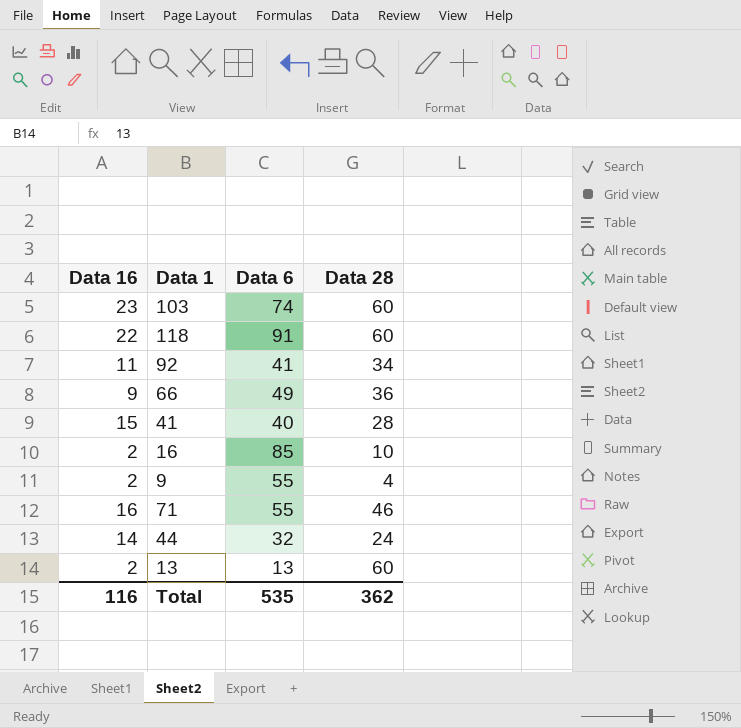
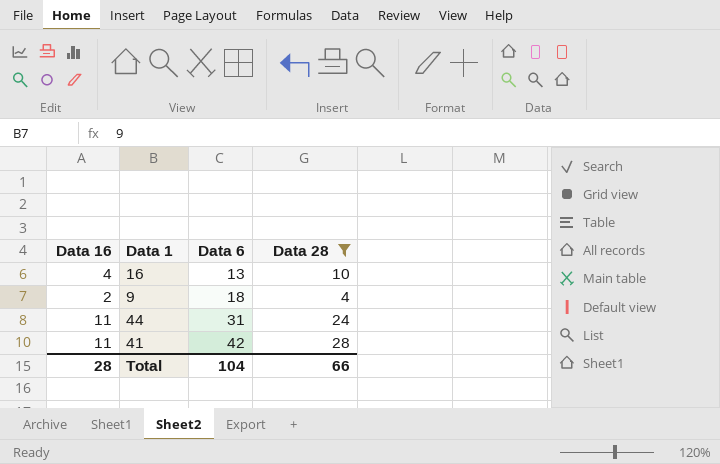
filter: none -> Data 28 <= 28
row order: none -> Data 6 ascending
16 | Data 16: 2 -> 4
16 | Data 6: 85 -> 13
9 | Data 6: 55 -> 18
44 | Data 16: 14 -> 11
44 | Data 6: 32 -> 31
41 | Data 16: 15 -> 11
41 | Data 6: 40 -> 42
Total | Data 16: 116 -> 28
Total | Data 6: 535 -> 104
Total | Data 28: 362 -> 66

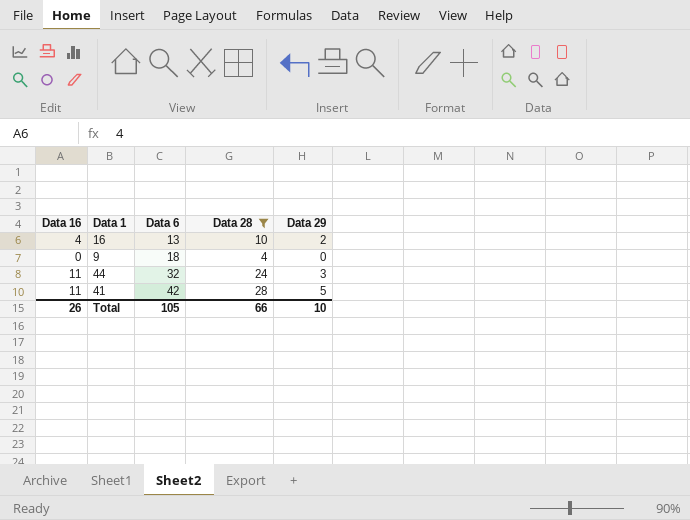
column Data 29 | position: none -> 5
9 | Data 16: 2 -> 0
44 | Data 6: 31 -> 32
Total | Data 16: 28 -> 26
Total | Data 6: 104 -> 105

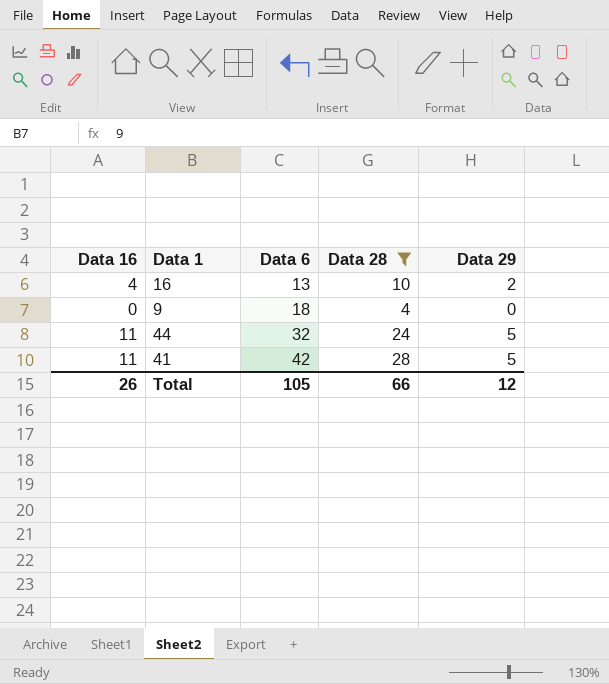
44 | Data 29: 3 -> 5
Total | Data 29: 10 -> 12

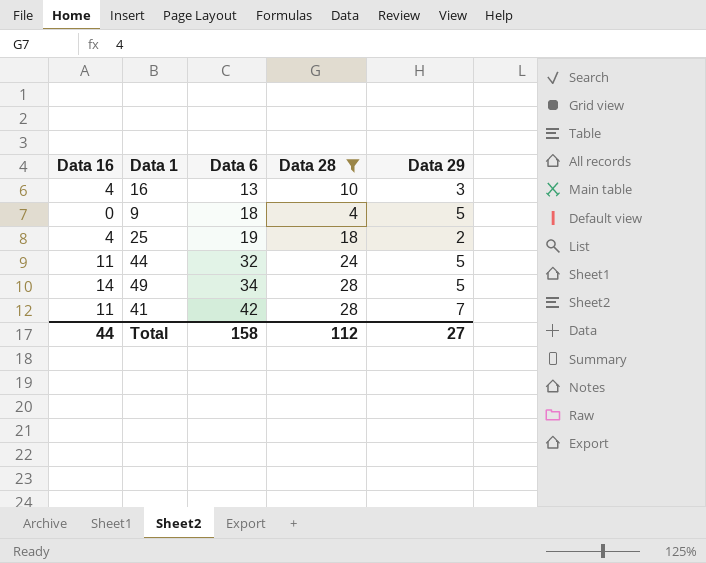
16 | Data 29: 2 -> 3
9 | Data 29: 0 -> 5
row 25: none -> 4 | 19 | 18 | 2
row 49: none -> 14 | 34 | 28 | 5
41 | Data 29: 5 -> 7
Total | Data 16: 26 -> 44
Total | Data 6: 105 -> 158
Total | Data 28: 66 -> 112
Total | Data 29: 12 -> 27

